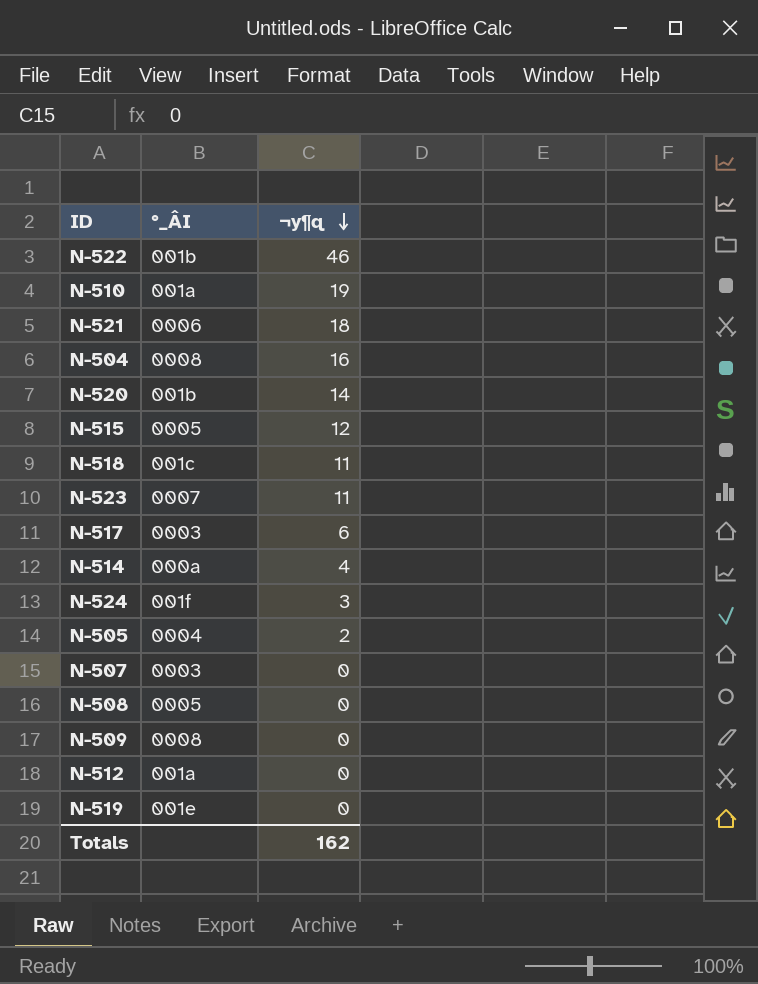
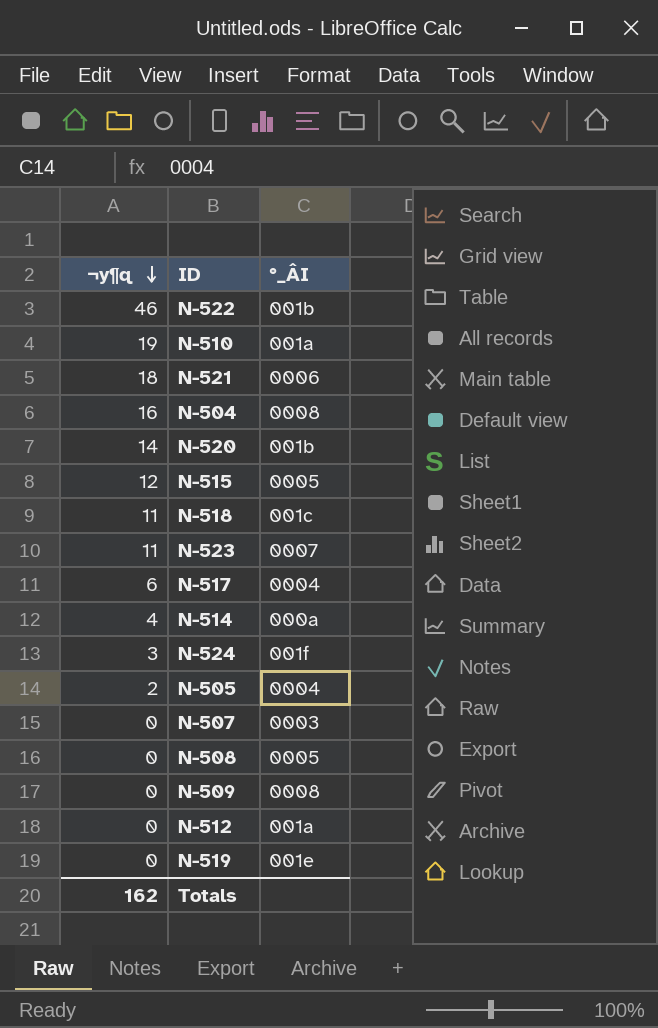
column ¬y¶q | position: 3 -> 1
N-517 | °_ÂI: 0003 -> 0004

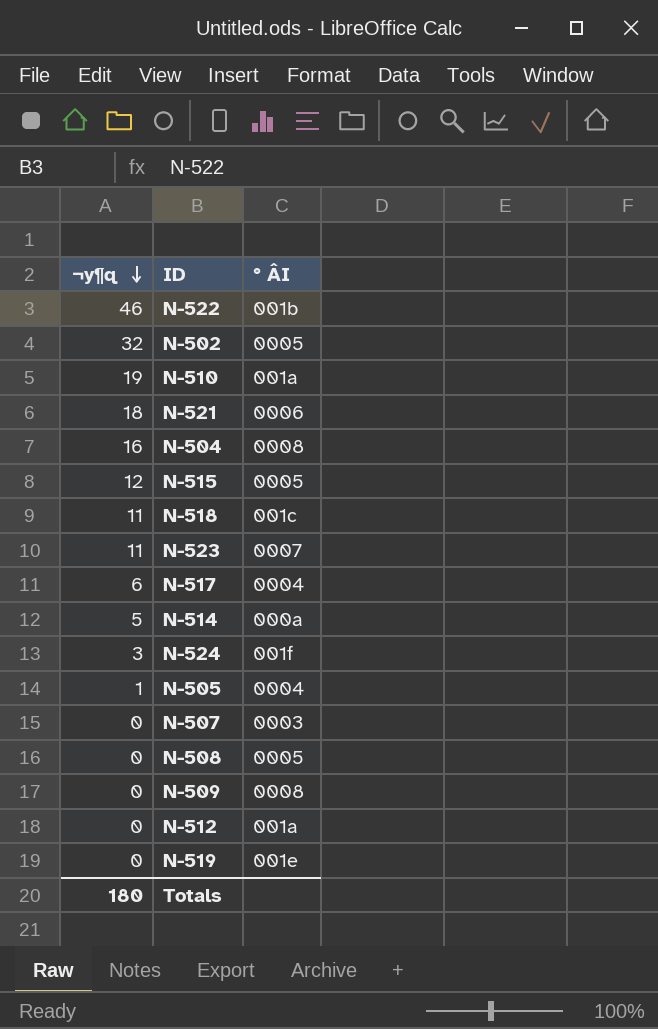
column name: °_ÂI -> ° ÂI
row N-520: 14 | 001b -> none
row N-502: none -> 32 | 0005
N-514 | ¬y¶q: 4 -> 5
N-505 | ¬y¶q: 2 -> 1
Totals | ¬y¶q: 162 -> 180

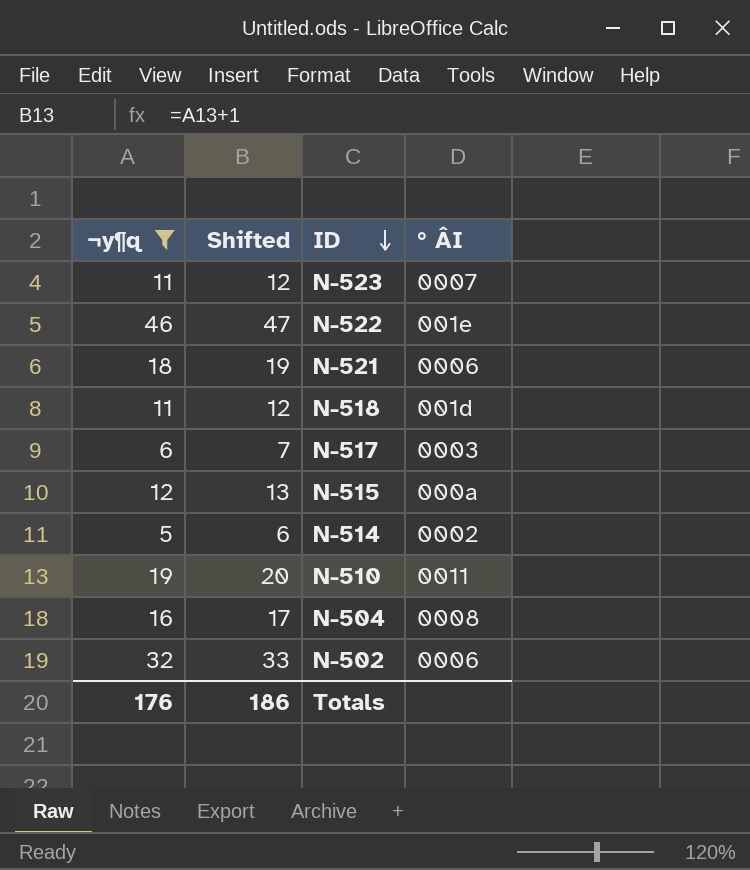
filter: none -> ¬y¶q >= 5
row order: ¬y¶q descending -> ID descending
column Shifted | formula: none -> [¬y¶q] + 1
N-522 | ° ÂI: 001b -> 001e
N-518 | ° ÂI: 001c -> 001d
N-517 | ° ÂI: 0004 -> 0003
N-515 | ° ÂI: 0005 -> 000a
N-514 | ° ÂI: 000a -> 0002
N-510 | ° ÂI: 001a -> 0011
N-502 | ° ÂI: 0005 -> 0006
Totals | ¬y¶q: 180 -> 176

